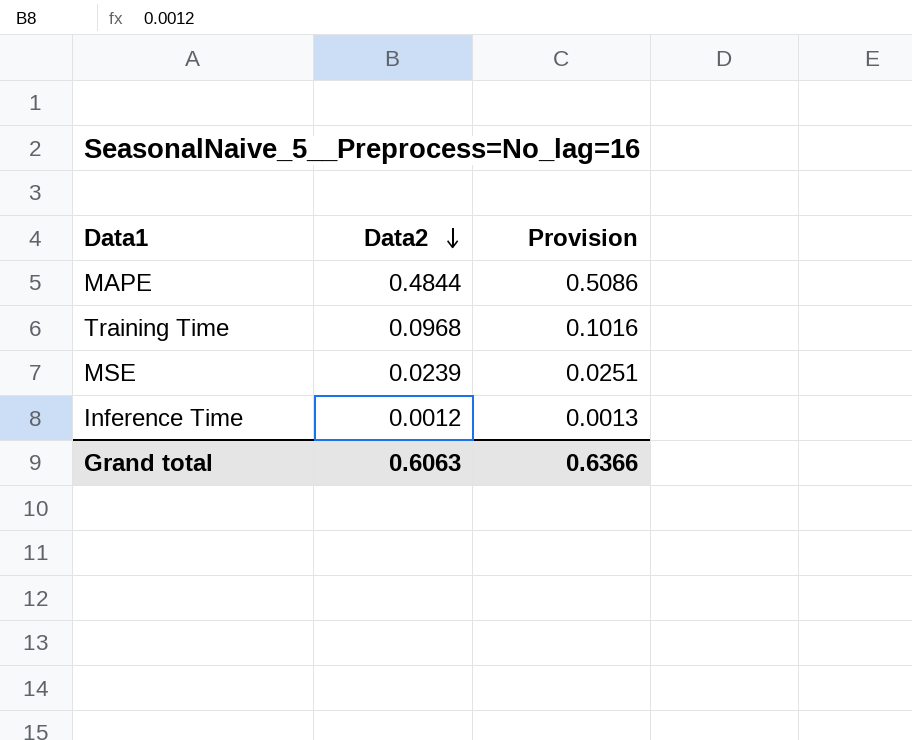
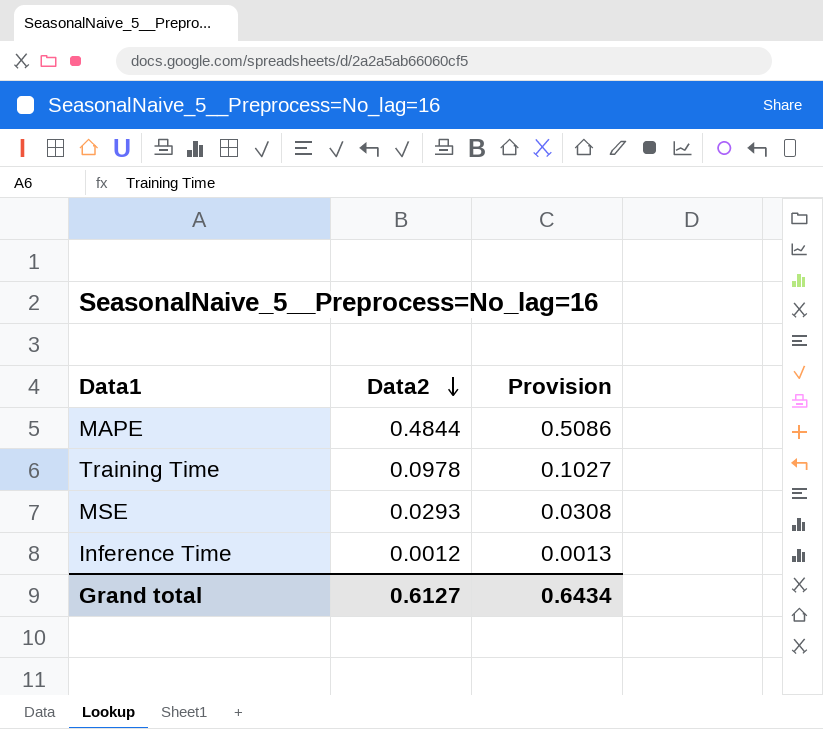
Training Time | Data2: 0.0968 -> 0.0978
Training Time | Provision: 0.1016 -> 0.1027
MSE | Data2: 0.0239 -> 0.0293
MSE | Provision: 0.0251 -> 0.0308
Grand total | Data2: 0.6063 -> 0.6127
Grand total | Provision: 0.6366 -> 0.6434

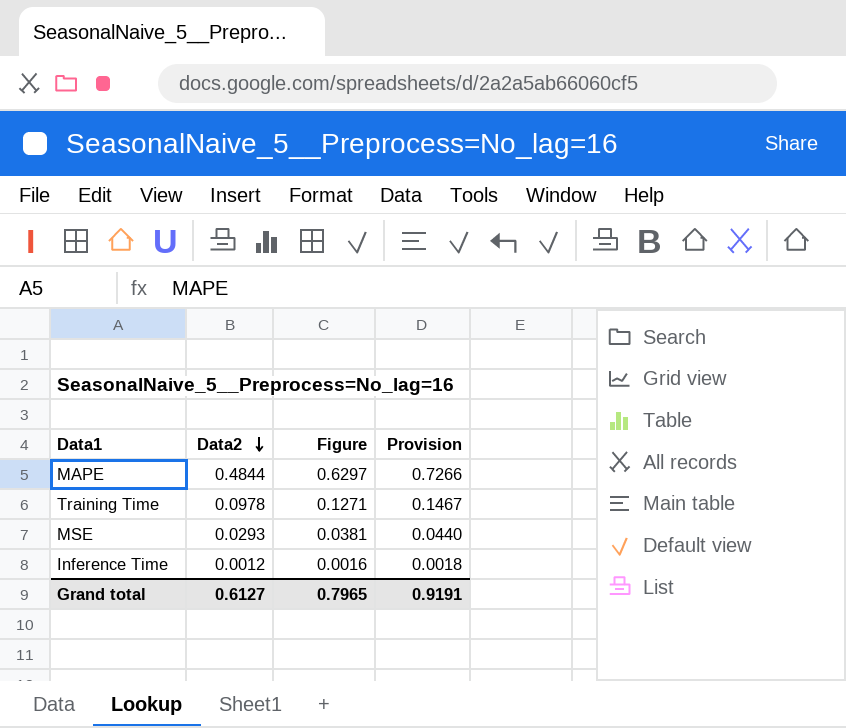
column Figure | formula: none -> [Data2] * 1.3
column Provision | formula: [Data2] * 1.05 -> [Data2] * 1.5
Grand total | Provision: 0.6434 -> 0.9191

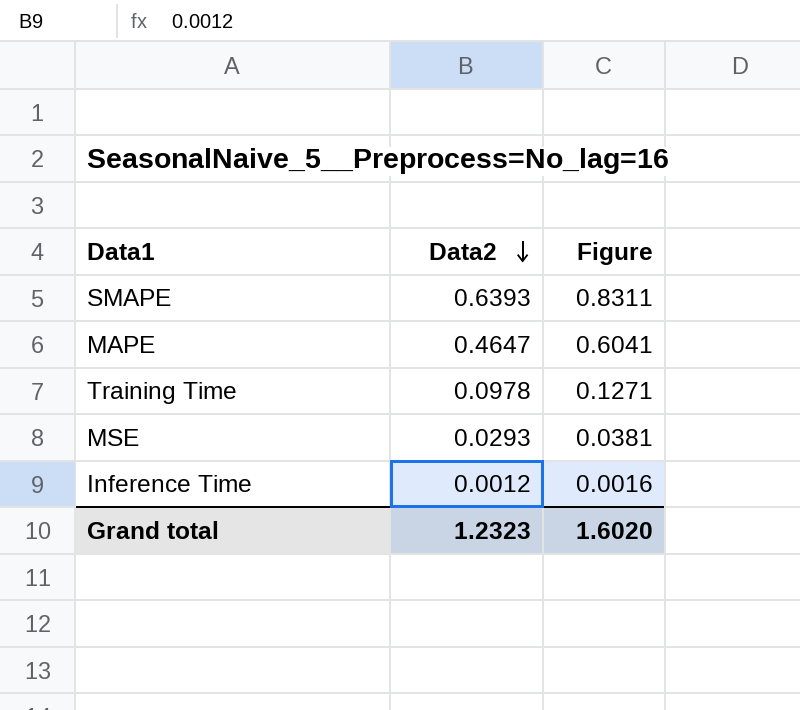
column Provision | formula: [Data2] * 1.5 -> none
row SMAPE: none -> 0.6393 | 0.8311
MAPE | Data2: 0.4844 -> 0.4647
MAPE | Figure: 0.6297 -> 0.6041
Grand total | Data2: 0.6127 -> 1.2323
Grand total | Figure: 0.7965 -> 1.6020

